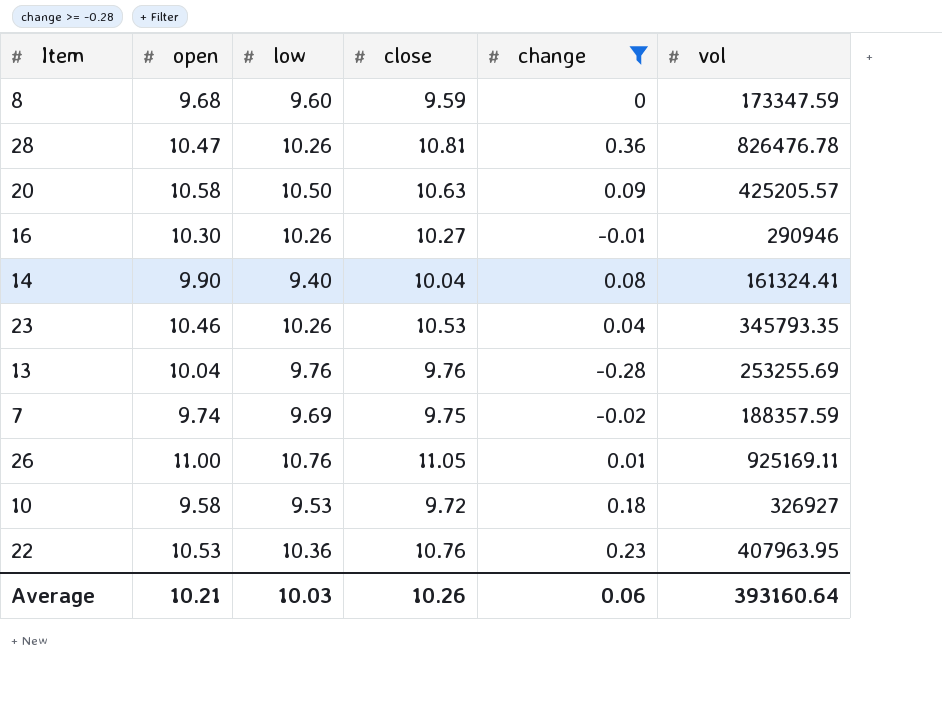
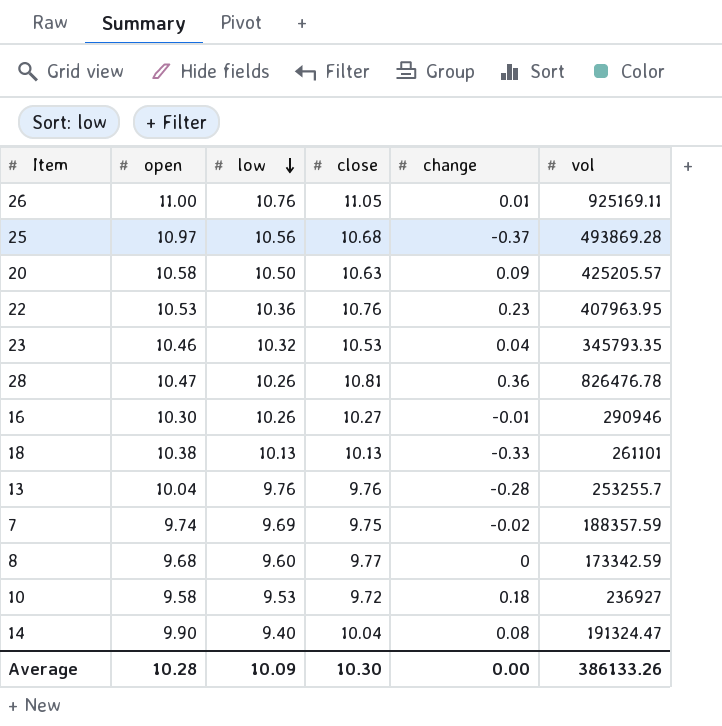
filter: change >= -0.28 -> none
row order: none -> low descending
23 | low: 10.26 -> 10.32
13 | vol: 253255.69 -> 253255.7
8 | close: 9.59 -> 9.77
8 | vol: 173347.59 -> 173342.59
10 | vol: 326927 -> 236927
14 | vol: 161324.41 -> 191324.47
Average | open: 10.21 -> 10.28
Average | low: 10.03 -> 10.09
Average | close: 10.26 -> 10.30
Average | change: 0.06 -> 0.00
Average | vol: 393160.64 -> 386133.26

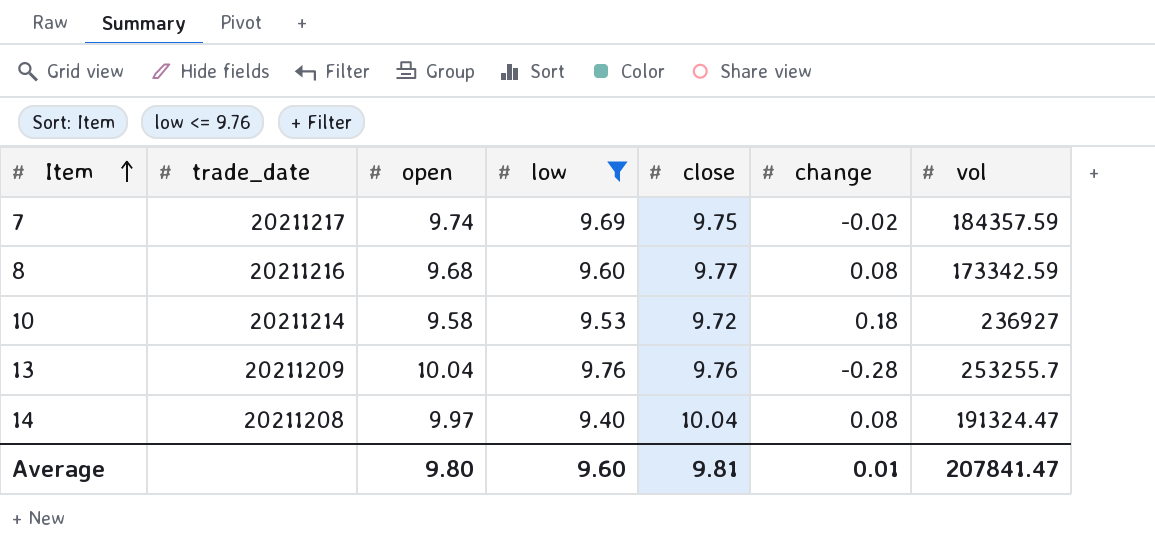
filter: none -> low <= 9.76
row order: low descending -> Item ascending
column trade_date | position: none -> 2
7 | vol: 188357.59 -> 184357.59
8 | change: 0 -> 0.08
14 | open: 9.90 -> 9.97
Average | open: 10.28 -> 9.80
Average | low: 10.09 -> 9.60
Average | close: 10.30 -> 9.81
Average | change: 0.00 -> 0.01
Average | vol: 386133.26 -> 207841.47

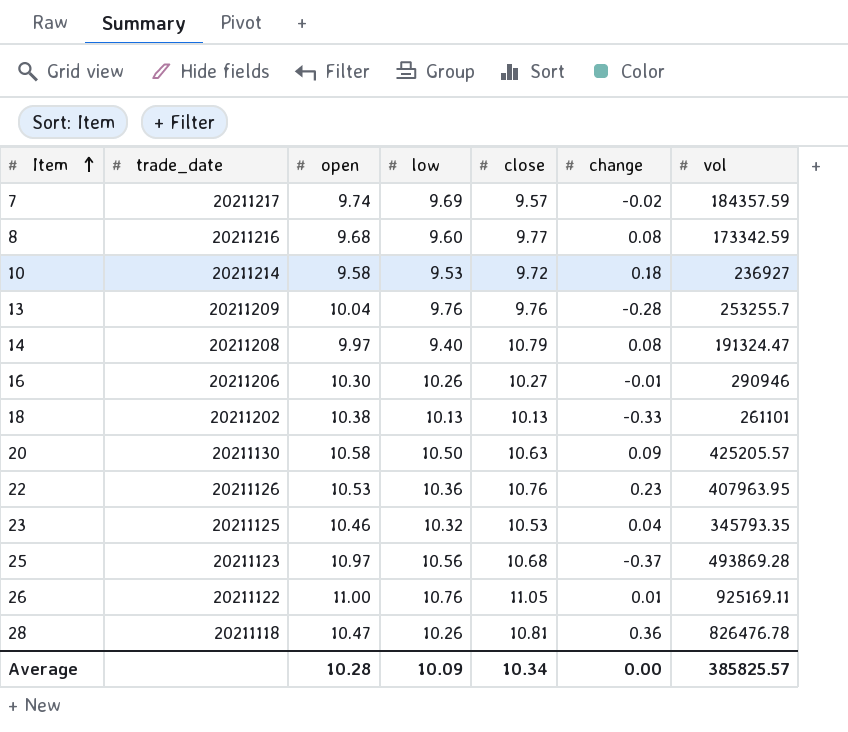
filter: low <= 9.76 -> none
7 | close: 9.75 -> 9.57
14 | close: 10.04 -> 10.79
Average | open: 9.80 -> 10.28
Average | low: 9.60 -> 10.09
Average | close: 9.81 -> 10.34
Average | change: 0.01 -> 0.00
Average | vol: 207841.47 -> 385825.57

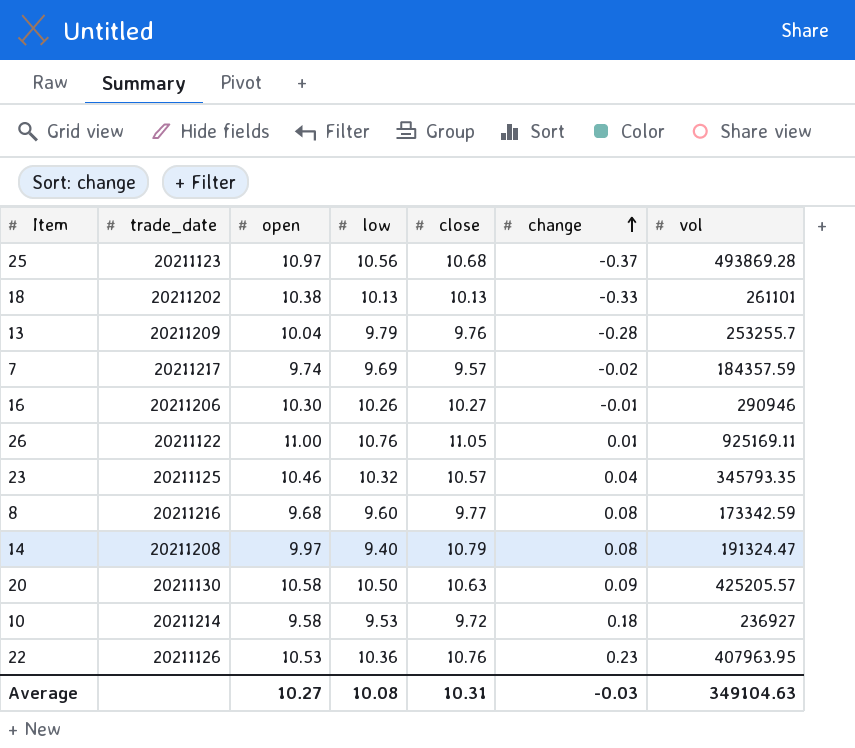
row order: Item ascending -> change ascending
row 28: 20211118 | 10.47 | 10.26 | 10.81 | 0.36 | 826476.78 -> none
13 | low: 9.76 -> 9.79
23 | close: 10.53 -> 10.57
Average | open: 10.28 -> 10.27
Average | low: 10.09 -> 10.08
Average | close: 10.34 -> 10.31
Average | change: 0.00 -> -0.03
Average | vol: 385825.57 -> 349104.63

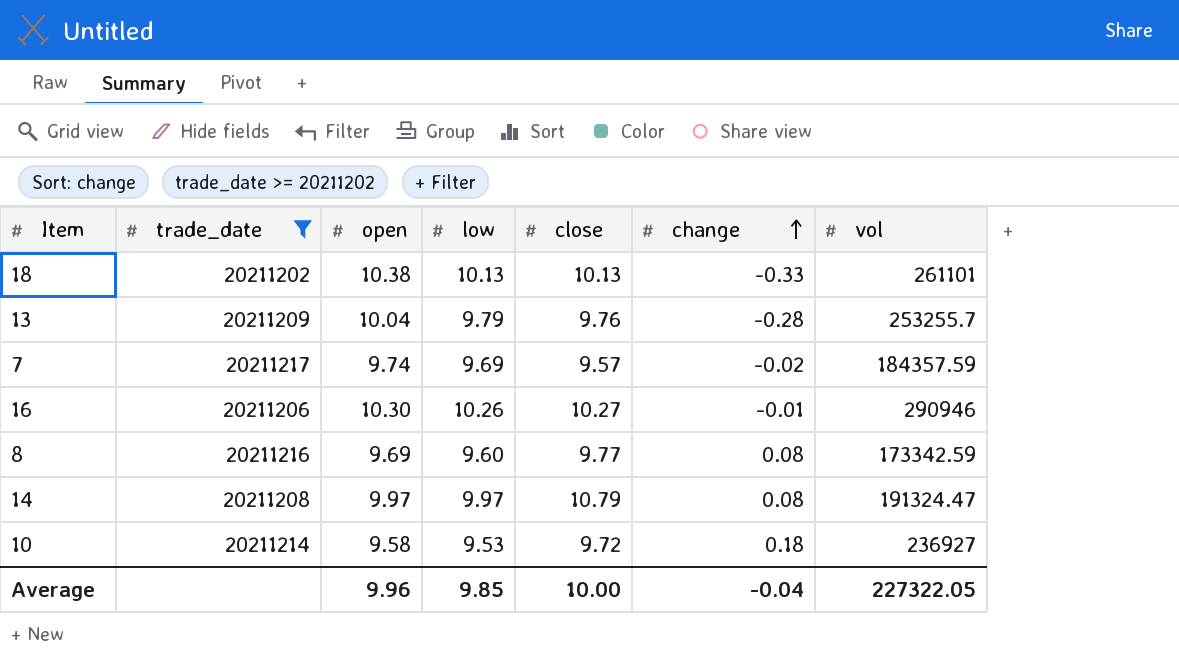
filter: none -> trade_date >= 20211202
8 | open: 9.68 -> 9.69
14 | low: 9.40 -> 9.97
Average | open: 10.27 -> 9.96
Average | low: 10.08 -> 9.85
Average | close: 10.31 -> 10.00
Average | change: -0.03 -> -0.04
Average | vol: 349104.63 -> 227322.05

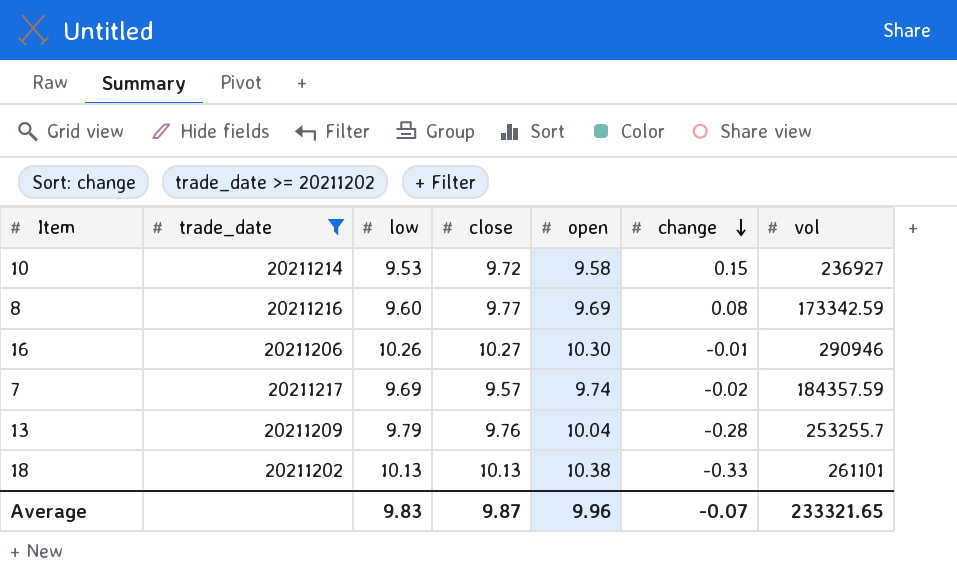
row order: change ascending -> change descending
column open | position: 3 -> 5
row 14: 20211208 | 9.97 | 9.97 | 10.79 | 0.08 | 191324.47 -> none
10 | change: 0.18 -> 0.15
Average | low: 9.85 -> 9.83
Average | close: 10.00 -> 9.87
Average | change: -0.04 -> -0.07
Average | vol: 227322.05 -> 233321.65

